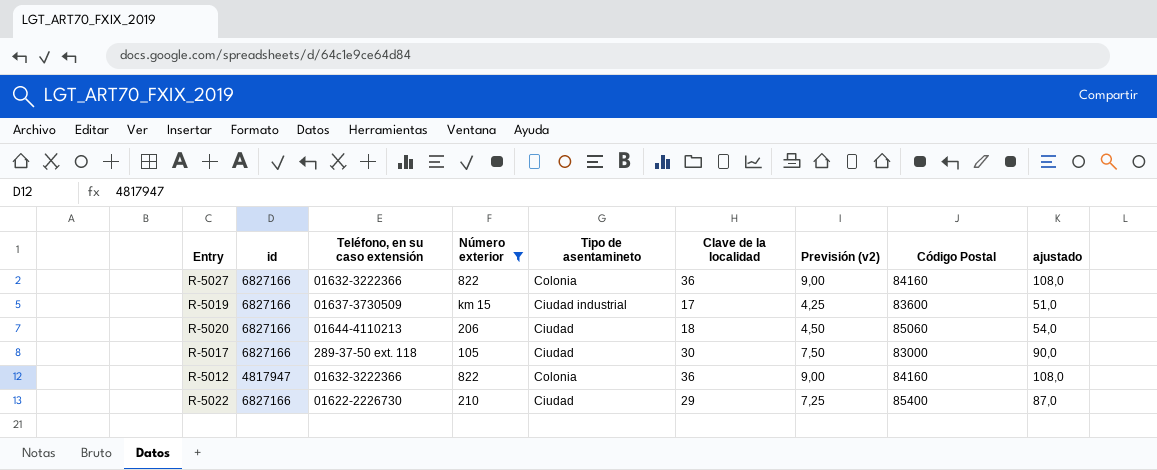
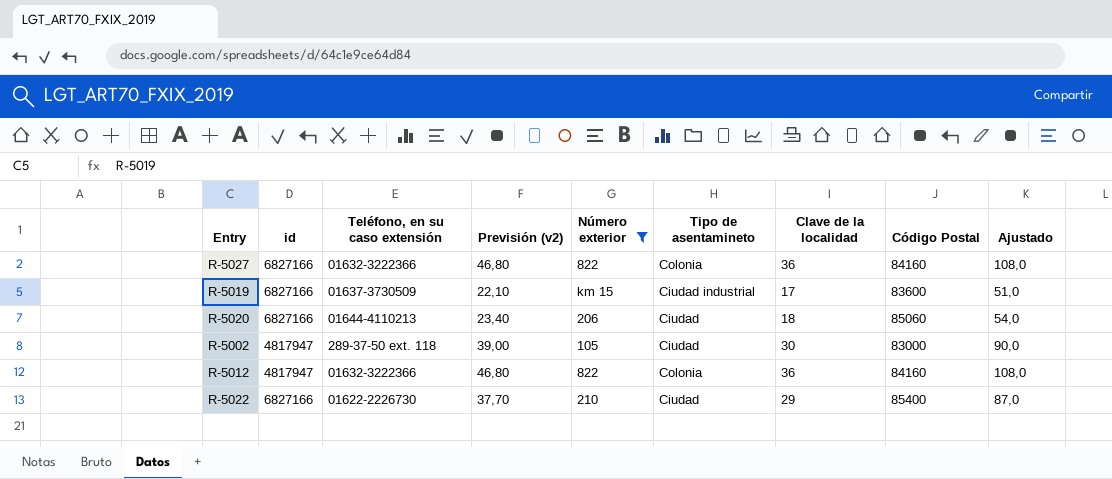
column Previsión (v2) | formula: [Clave de la localidad] * 0,25 -> [Clave de la localidad] * 1,3
column Previsión (v2) | position: 7 -> 4
column name: ajustado -> Ajustado
row R-5017: 6827166 | 289-37-50 ext. 118 | 105 | Ciudad | 30 | 7,50 | 83000 | 90,0 -> none
row R-5002: none -> 4817947 | 289-37-50 ext. 118 | 39,00 | 105 | Ciudad | 30 | 83000 | 90,0

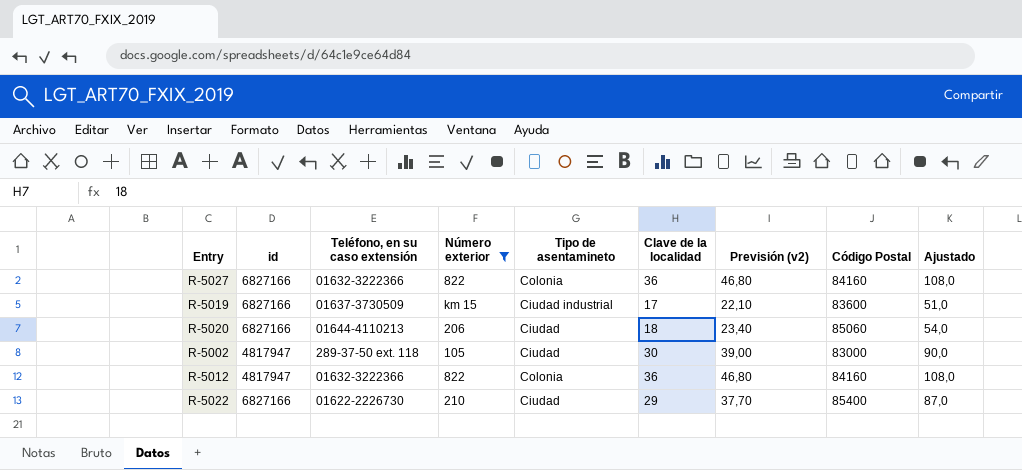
column Previsión (v2) | position: 4 -> 7

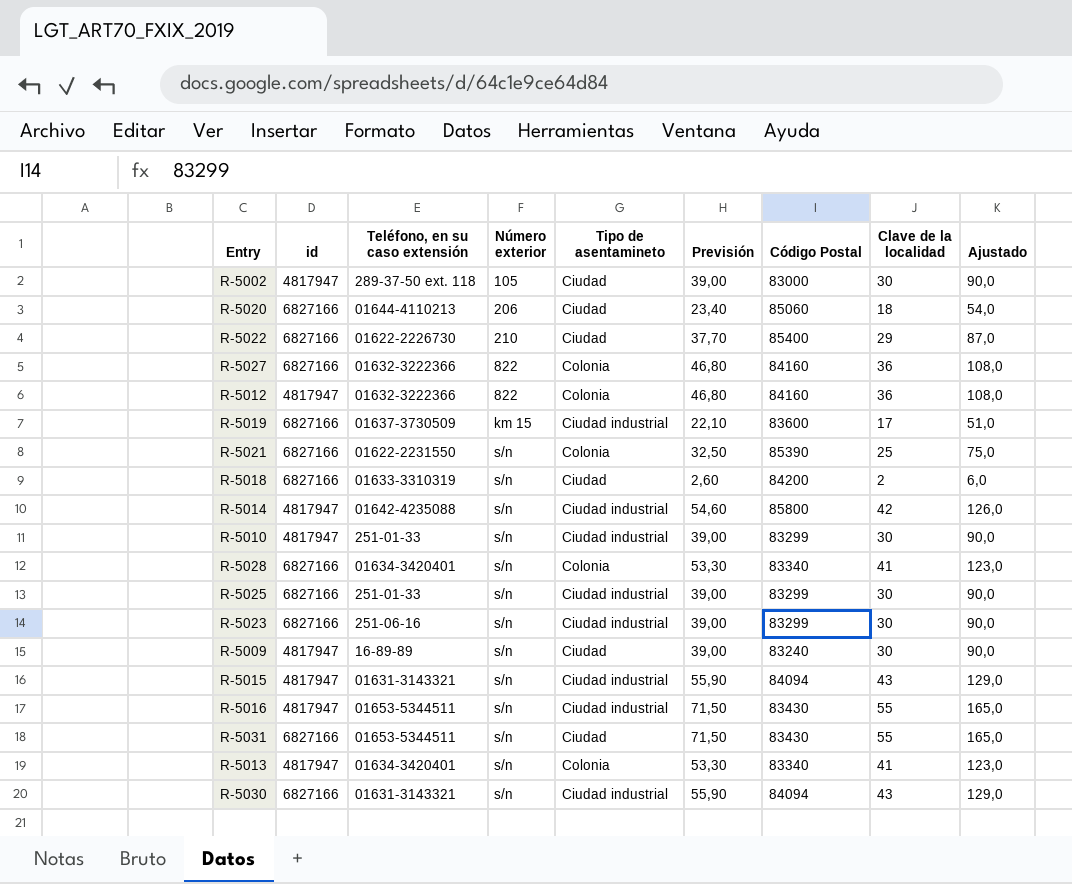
filter: Número exterior != s/n -> none
row order: none -> Número exterior ascending
column name: Previsión (v2) -> Previsión
column Clave de la localidad | position: 6 -> 8

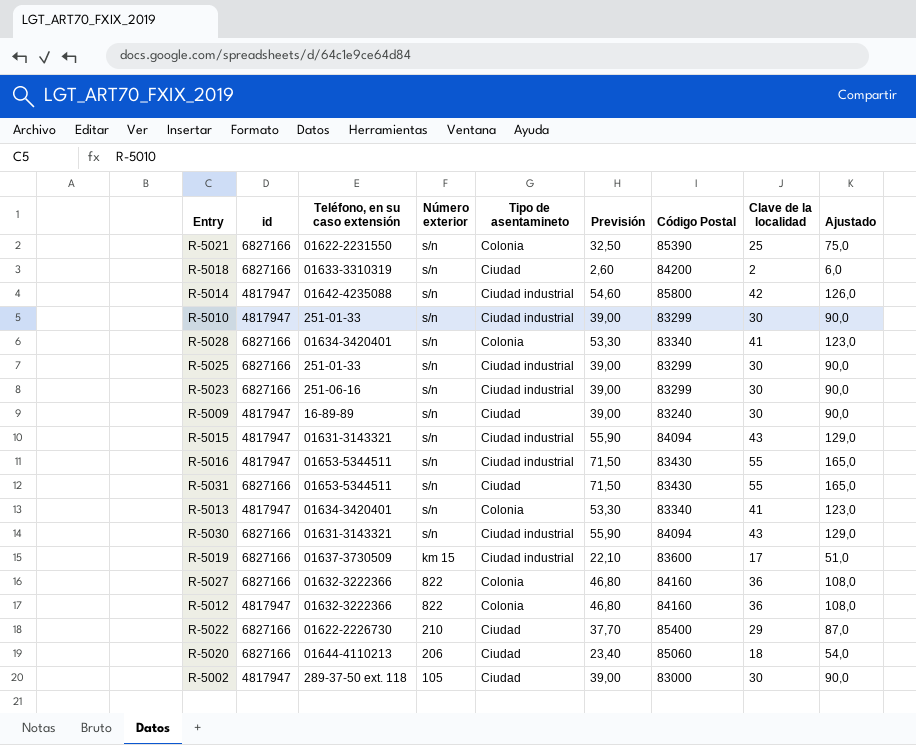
row order: Número exterior ascending -> Número exterior descending

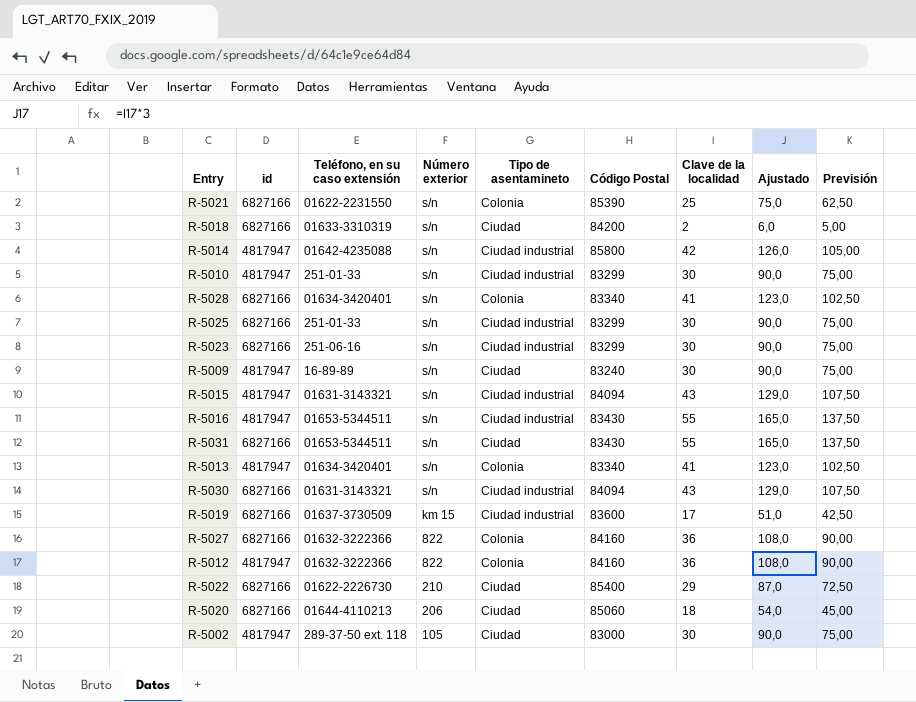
column Previsión | formula: [Clave de la localidad] * 1,3 -> [Clave de la localidad] * 2,5
column Previsión | position: 6 -> 9

